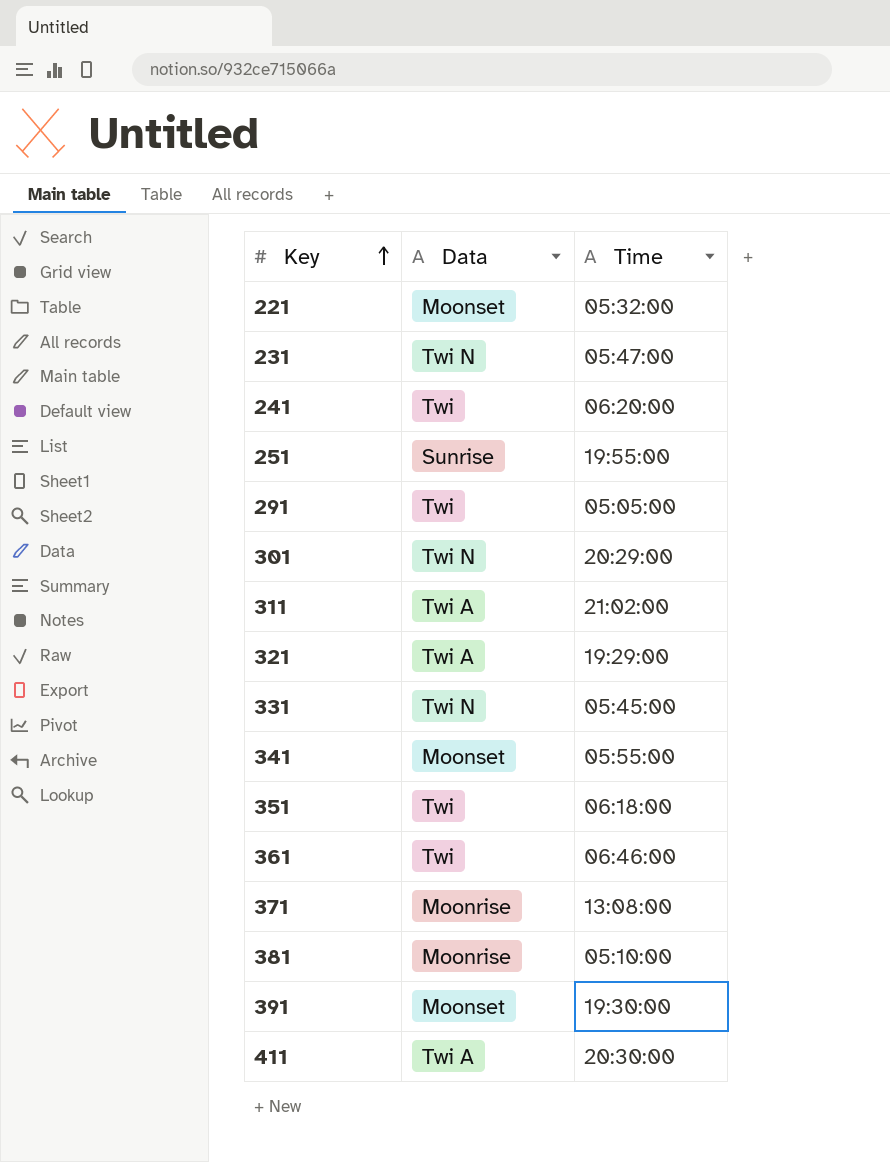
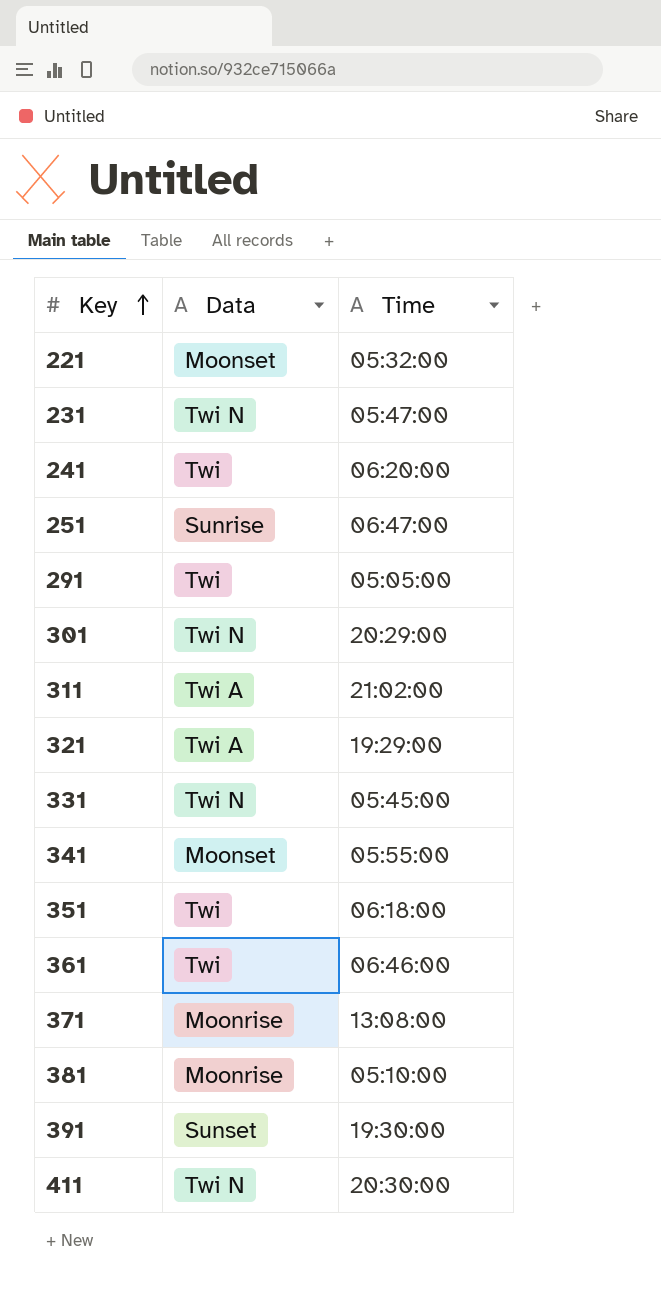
251 | Time: 19:55:00 -> 06:47:00
391 | Data: Moonset -> Sunset
411 | Data: Twi A -> Twi N

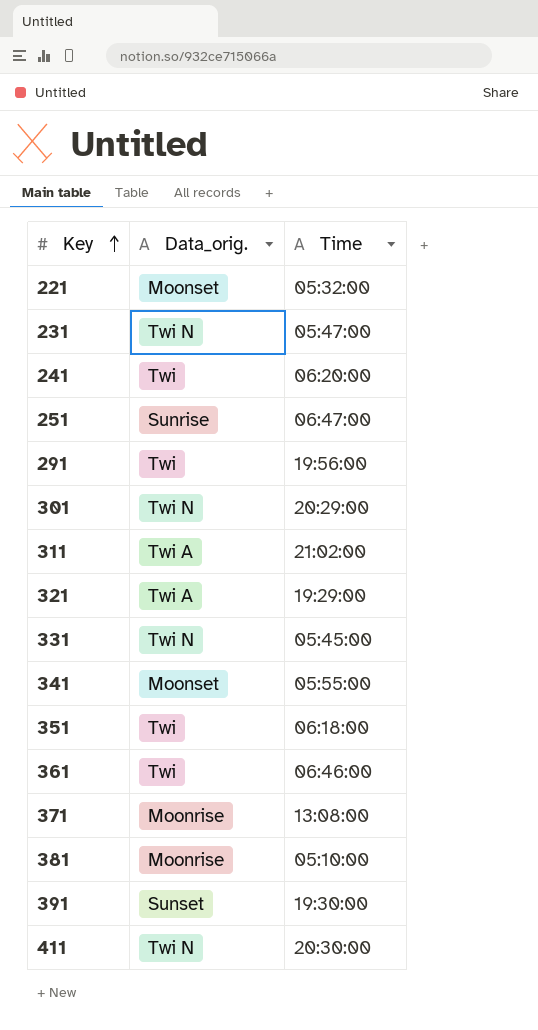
column name: Data -> Data_orig.
291 | Time: 05:05:00 -> 19:56:00

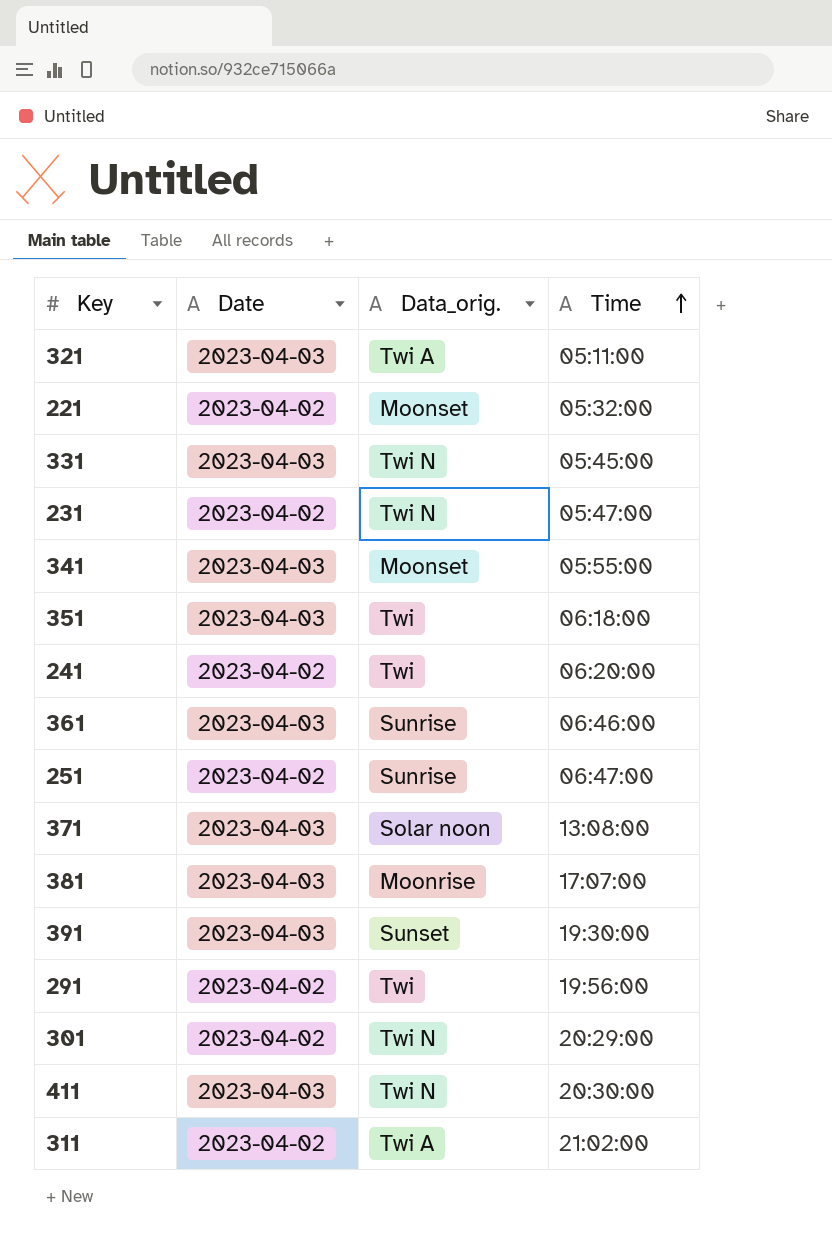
row order: Key ascending -> Time ascending
column Date | position: none -> 2
321 | Time: 19:29:00 -> 05:11:00
361 | Data_orig.: Twi -> Sunrise
371 | Data_orig.: Moonrise -> Solar noon
381 | Time: 05:10:00 -> 17:07:00

